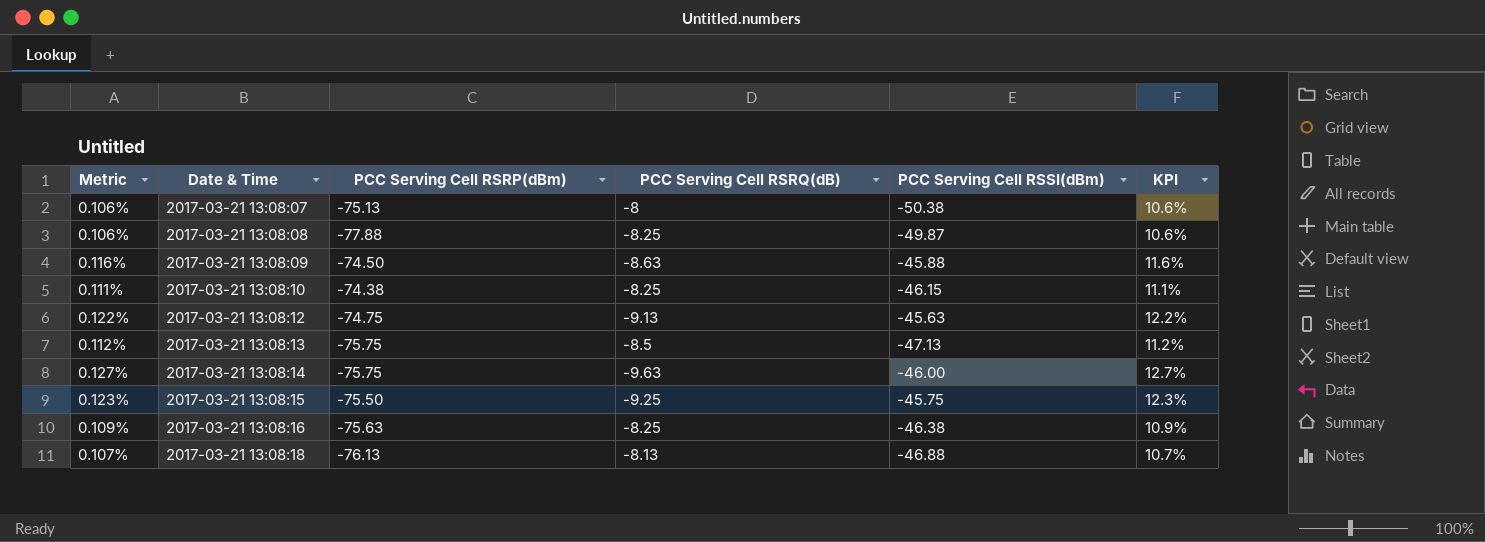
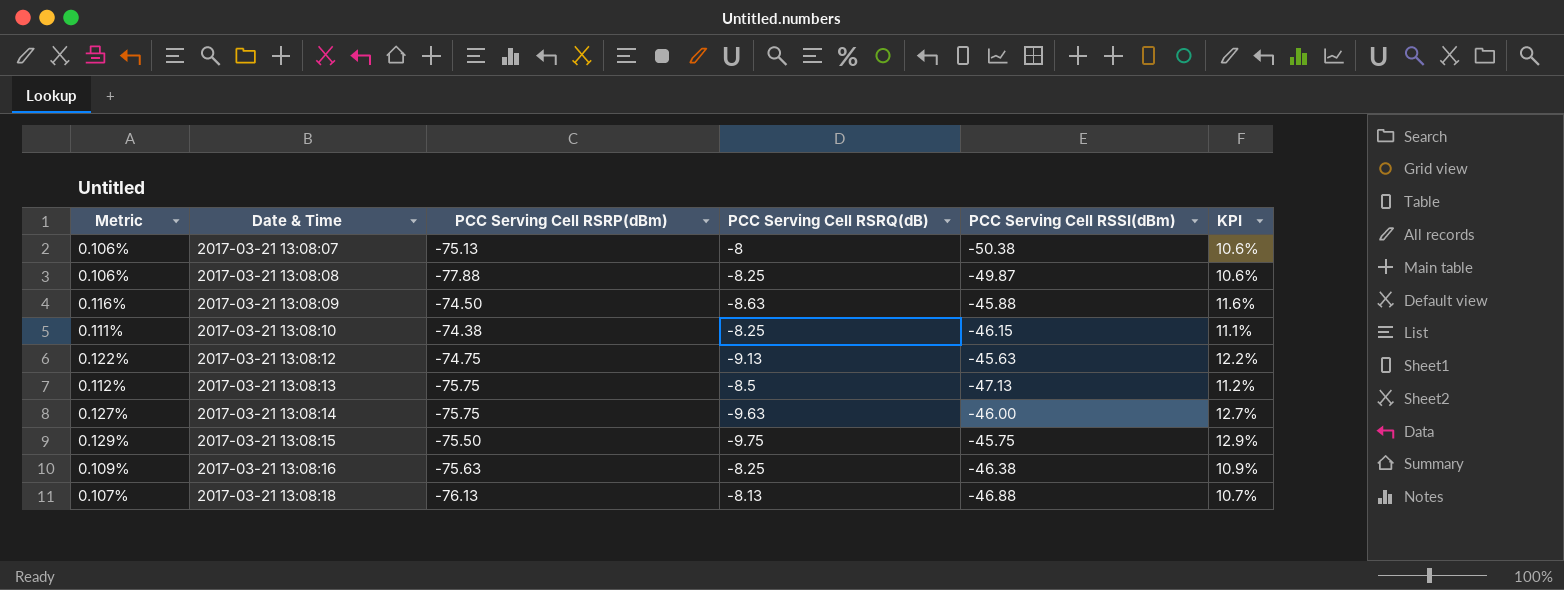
2017-03-21 13:08:15 | Metric: 0.123% -> 0.129%
2017-03-21 13:08:15 | PCC Serving Cell RSRQ(dB): -9.25 -> -9.75
2017-03-21 13:08:15 | KPI: 12.3% -> 12.9%

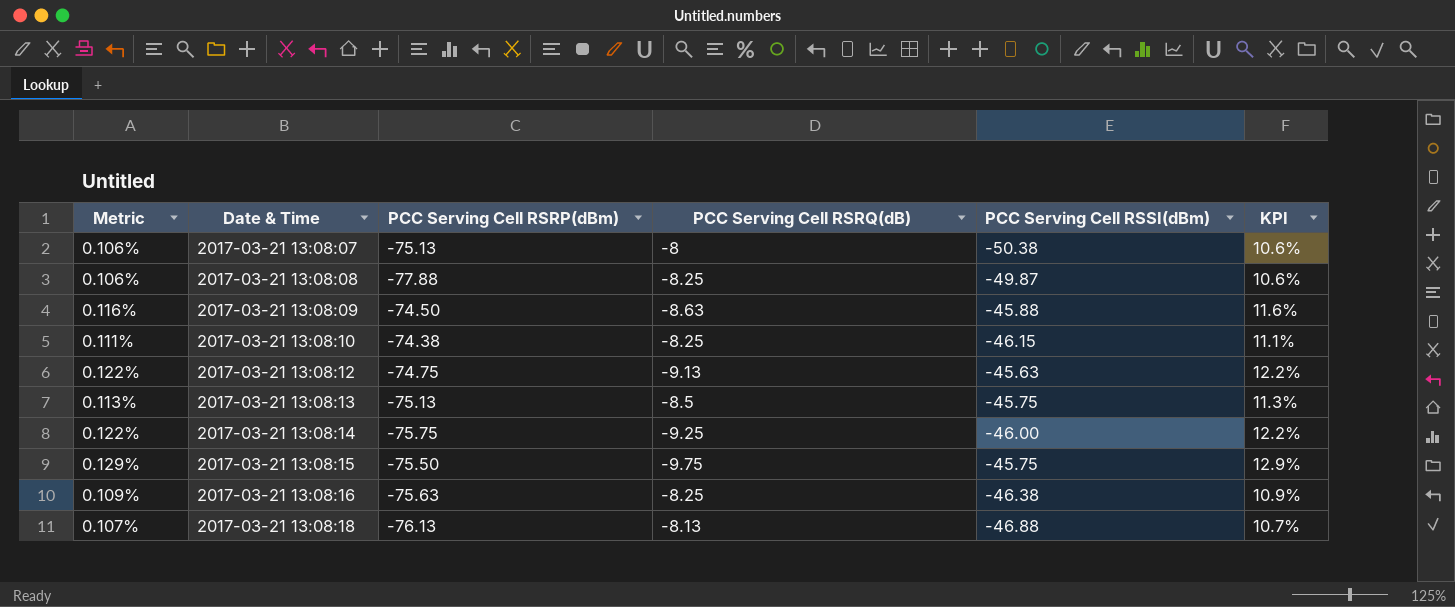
2017-03-21 13:08:13 | Metric: 0.112% -> 0.113%
2017-03-21 13:08:13 | PCC Serving Cell RSRP(dBm): -75.75 -> -75.13
2017-03-21 13:08:13 | PCC Serving Cell RSSI(dBm): -47.13 -> -45.75
2017-03-21 13:08:13 | KPI: 11.2% -> 11.3%
2017-03-21 13:08:14 | Metric: 0.127% -> 0.122%
2017-03-21 13:08:14 | PCC Serving Cell RSRQ(dB): -9.63 -> -9.25
2017-03-21 13:08:14 | KPI: 12.7% -> 12.2%

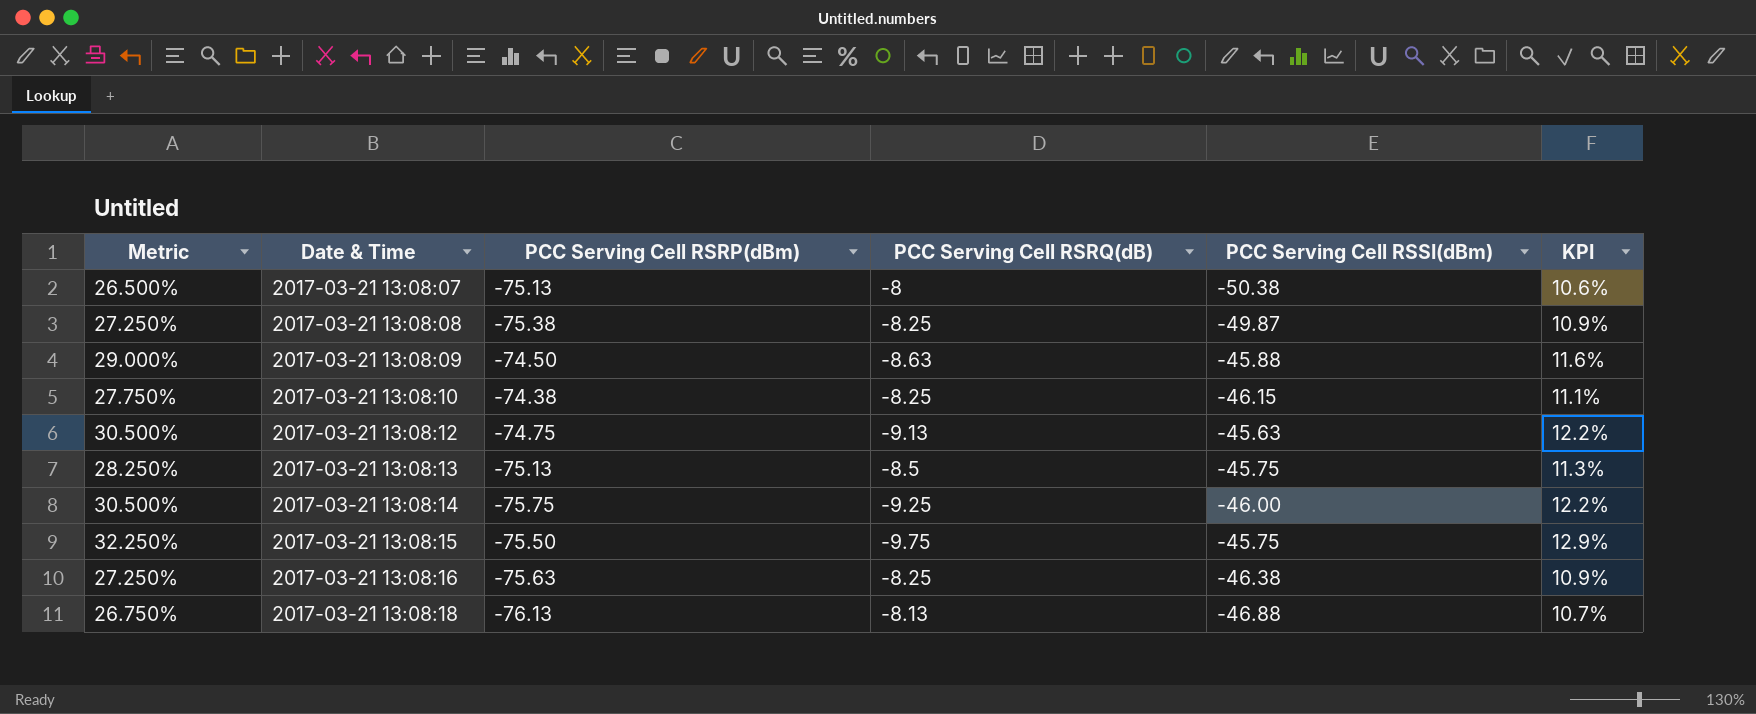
column Metric | formula: [KPI] * 0.01 -> [KPI] * 2.5
2017-03-21 13:08:08 | PCC Serving Cell RSRP(dBm): -77.88 -> -75.38
2017-03-21 13:08:08 | KPI: 10.6% -> 10.9%

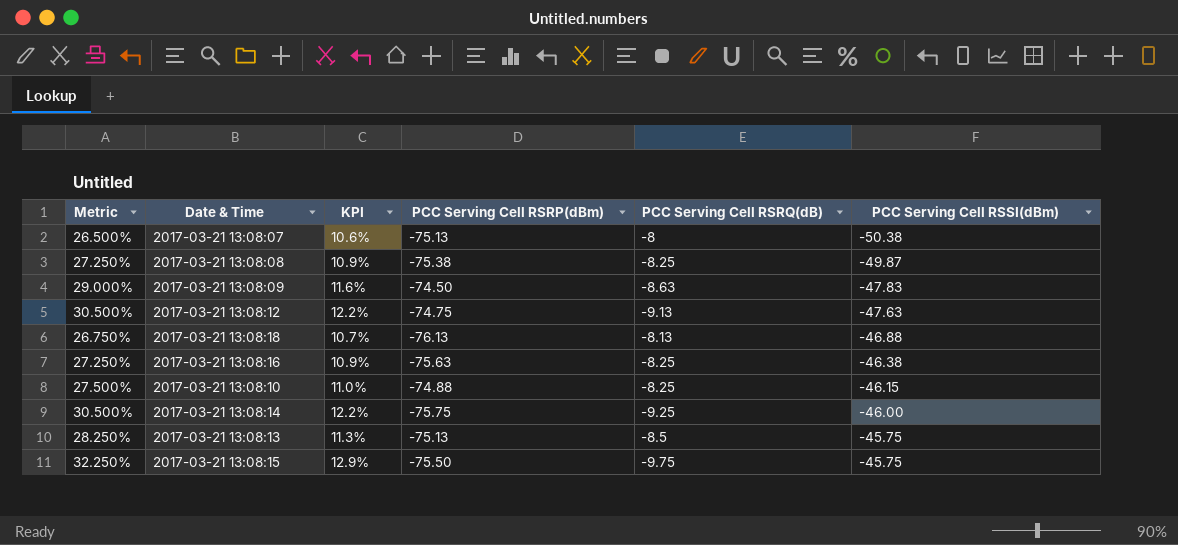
row order: Date & Time ascending -> PCC Serving Cell RSSI(dBm) ascending
column KPI | position: 6 -> 3
2017-03-21 13:08:09 | PCC Serving Cell RSSI(dBm): -45.88 -> -47.83
2017-03-21 13:08:12 | PCC Serving Cell RSSI(dBm): -45.63 -> -47.63
2017-03-21 13:08:10 | Metric: 27.750% -> 27.500%
2017-03-21 13:08:10 | KPI: 11.1% -> 11.0%
2017-03-21 13:08:10 | PCC Serving Cell RSRP(dBm): -74.38 -> -74.88

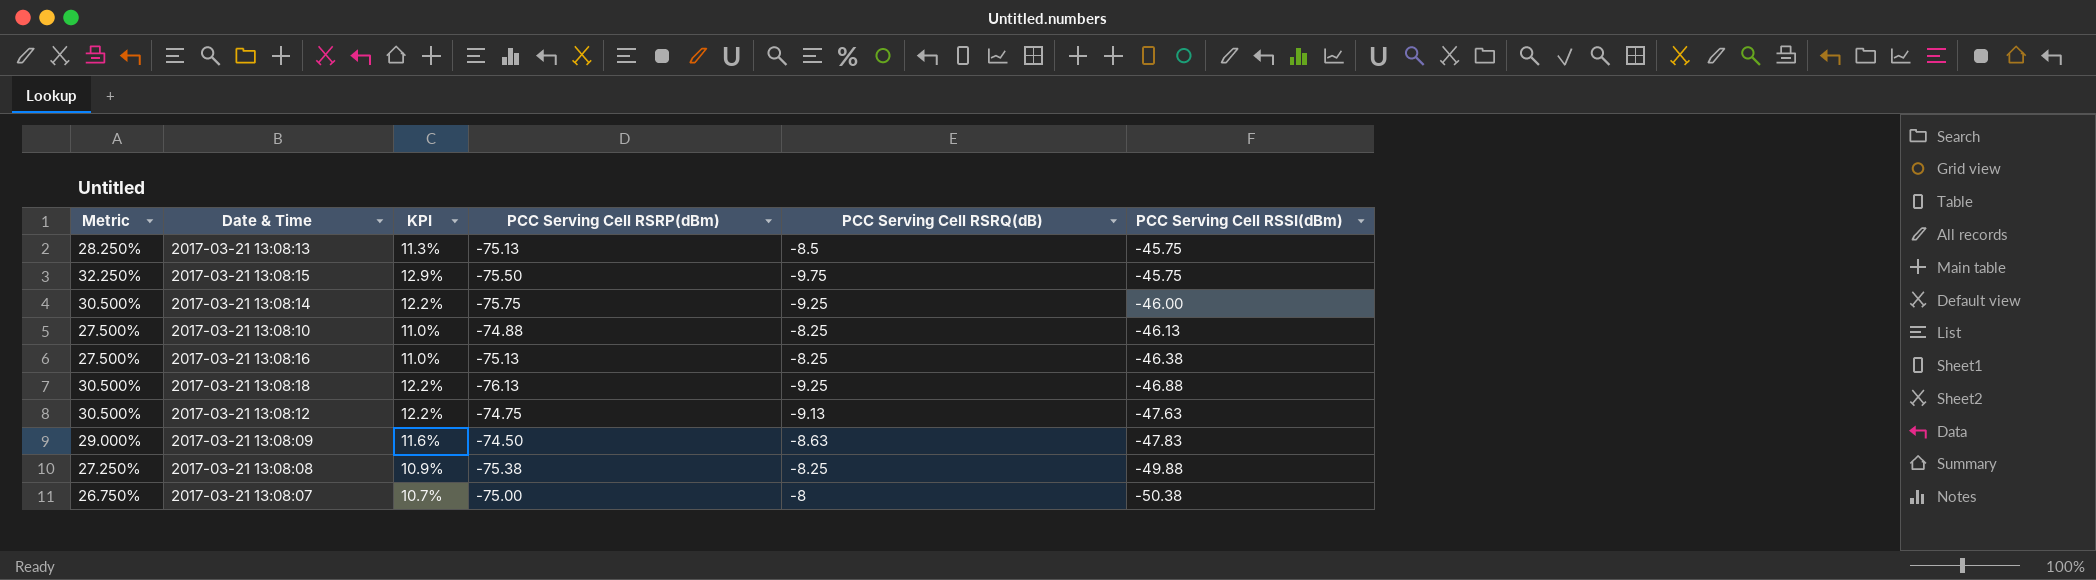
row order: PCC Serving Cell RSSI(dBm) ascending -> PCC Serving Cell RSSI(dBm) descending
2017-03-21 13:08:10 | PCC Serving Cell RSSI(dBm): -46.15 -> -46.13
2017-03-21 13:08:16 | Metric: 27.250% -> 27.500%
2017-03-21 13:08:16 | KPI: 10.9% -> 11.0%
2017-03-21 13:08:16 | PCC Serving Cell RSRP(dBm): -75.63 -> -75.13
2017-03-21 13:08:18 | Metric: 26.750% -> 30.500%
2017-03-21 13:08:18 | KPI: 10.7% -> 12.2%
2017-03-21 13:08:18 | PCC Serving Cell RSRQ(dB): -8.13 -> -9.25
2017-03-21 13:08:08 | PCC Serving Cell RSSI(dBm): -49.87 -> -49.88
2017-03-21 13:08:07 | Metric: 26.500% -> 26.750%
2017-03-21 13:08:07 | KPI: 10.6% -> 10.7%
2017-03-21 13:08:07 | PCC Serving Cell RSRP(dBm): -75.13 -> -75.00

